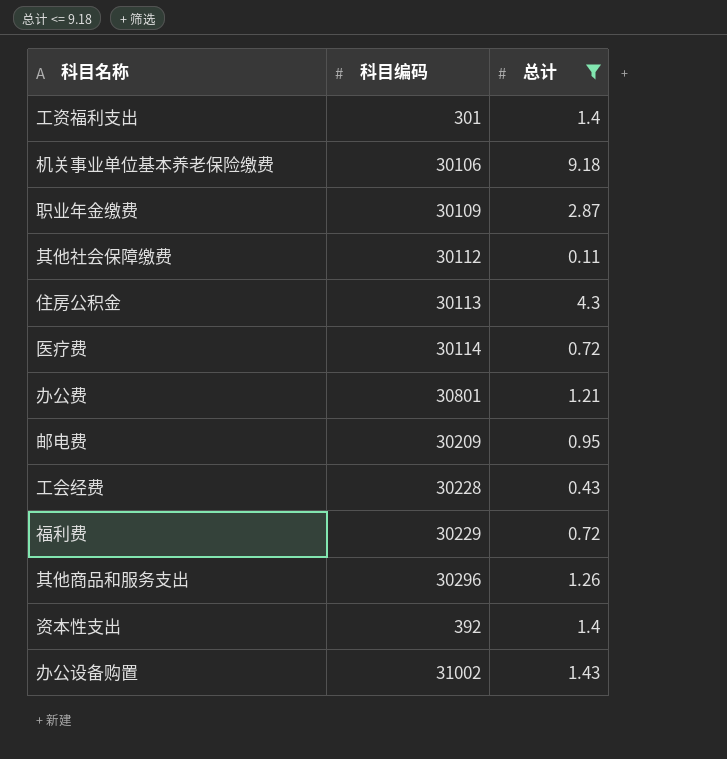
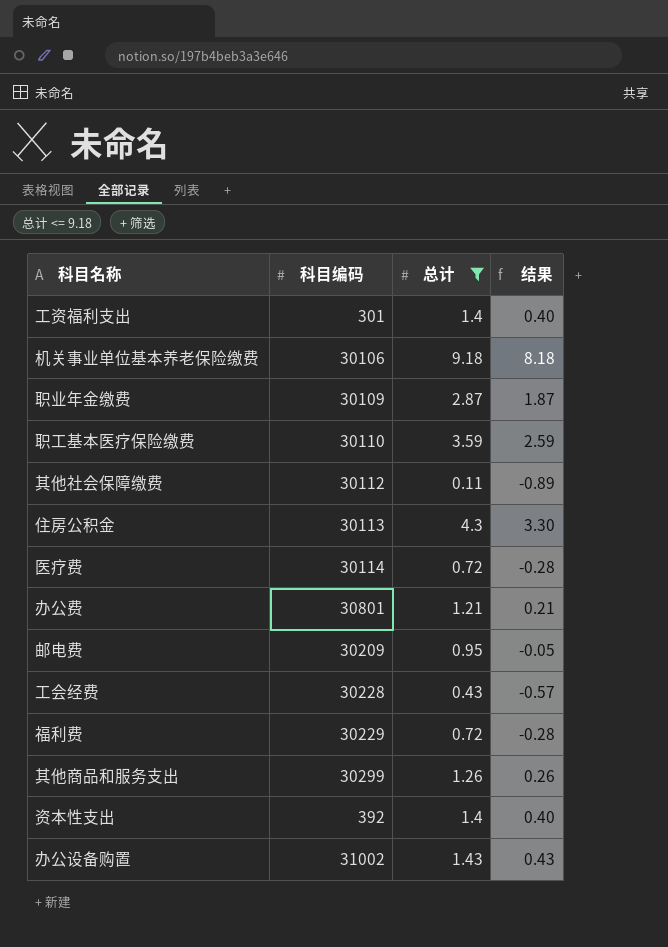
column 结果 | formula: none -> [总计] - 1
row 职工基本医疗保险缴费: none -> 30110 | 3.59 | 2.59
其他商品和服务支出 | 科目编码: 30296 -> 30299

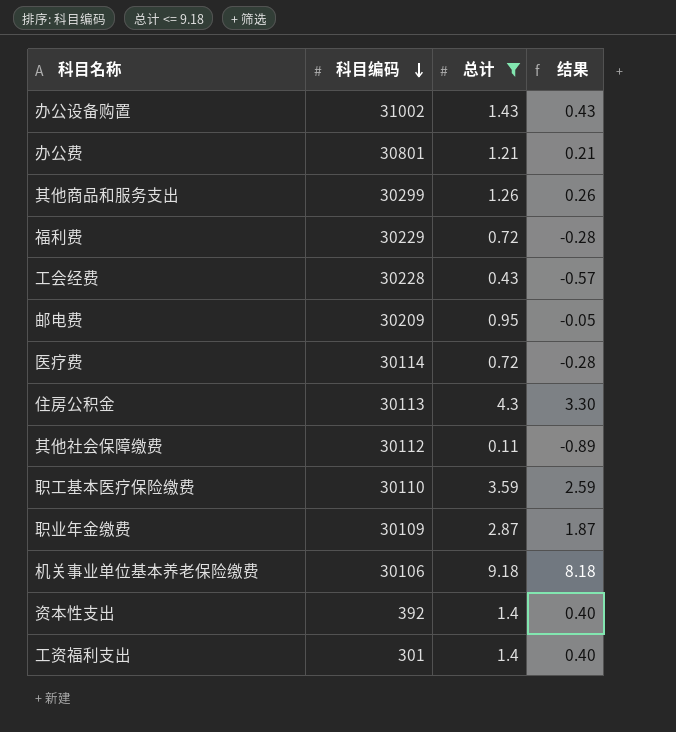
row order: none -> 科目编码 descending

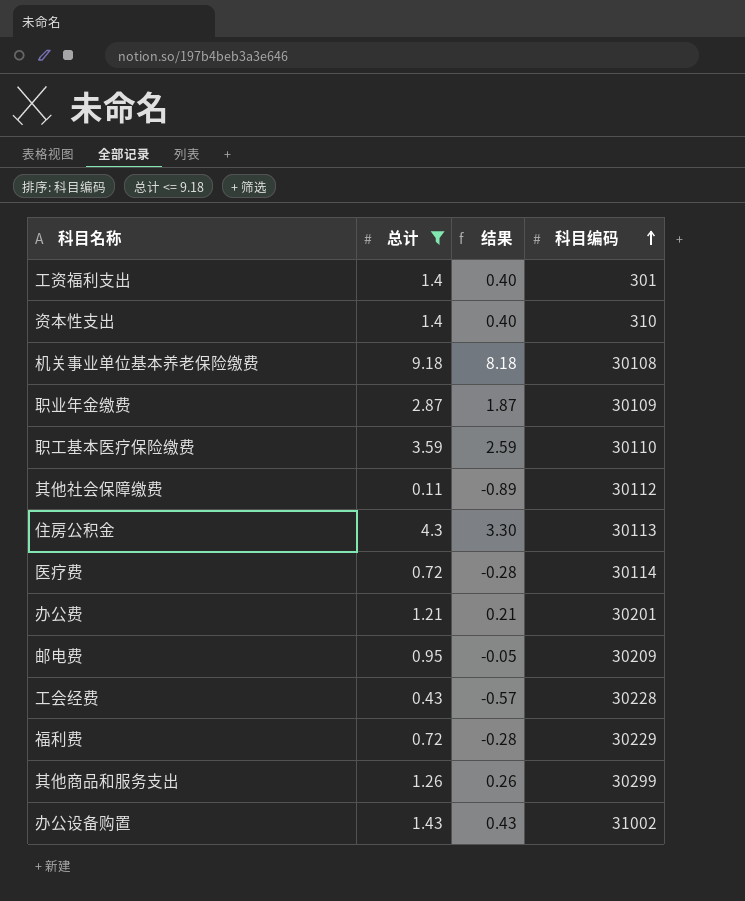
row order: 科目编码 descending -> 科目编码 ascending
column 科目编码 | position: 2 -> 4
资本性支出 | 科目编码: 392 -> 310
机关事业单位基本养老保险缴费 | 科目编码: 30106 -> 30108
办公费 | 科目编码: 30801 -> 30201

